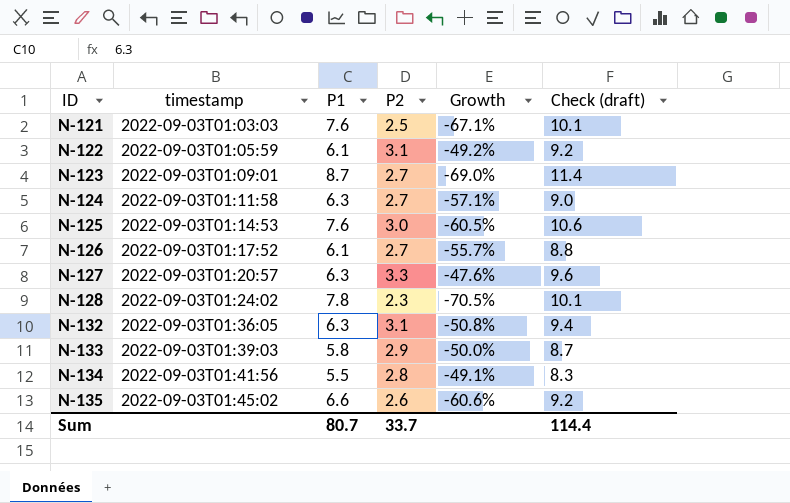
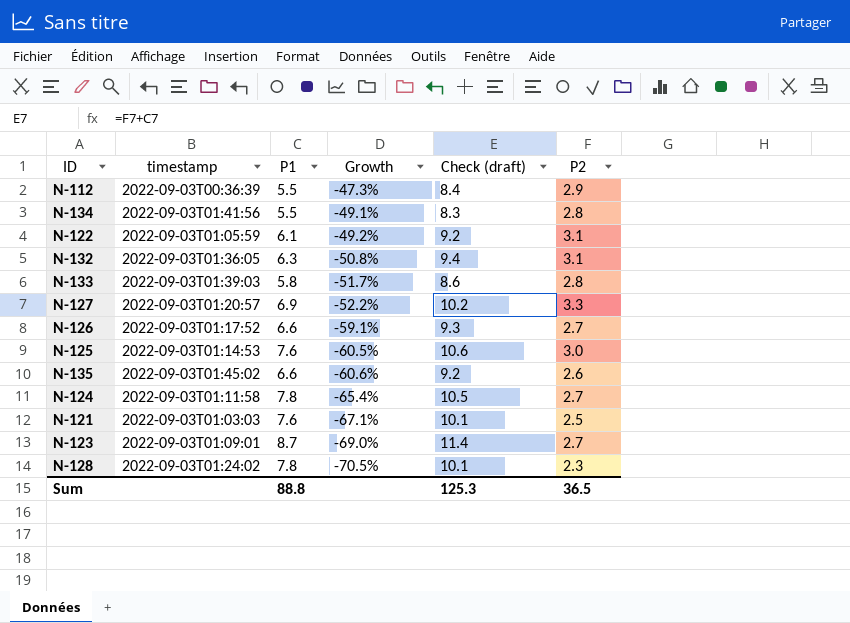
row order: ID ascending -> Growth descending
column P2 | position: 4 -> 6
row N-112: none -> 2022-09-03T00:36:39 | 5.5 | -47.3% | 8.4 | 2.9
N-133 | Growth: -50.0% -> -51.7%
N-133 | Check (draft): 8.7 -> 8.6
N-133 | P2: 2.9 -> 2.8
N-127 | P1: 6.3 -> 6.9
N-127 | Growth: -47.6% -> -52.2%
N-127 | Check (draft): 9.6 -> 10.2
N-126 | P1: 6.1 -> 6.6
N-126 | Growth: -55.7% -> -59.1%
N-126 | Check (draft): 8.8 -> 9.3
N-124 | P1: 6.3 -> 7.8
N-124 | Growth: -57.1% -> -65.4%
N-124 | Check (draft): 9.0 -> 10.5
Sum | P1: 80.7 -> 88.8
Sum | Check (draft): 114.4 -> 125.3
Sum | P2: 33.7 -> 36.5

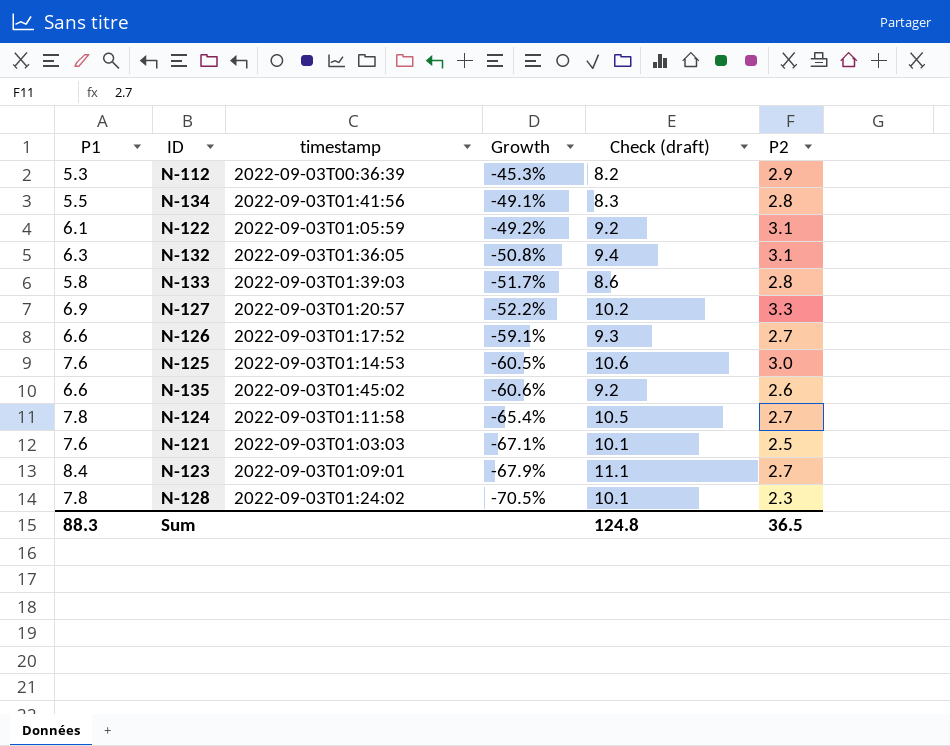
column P1 | position: 3 -> 1
N-112 | P1: 5.5 -> 5.3
N-112 | Growth: -47.3% -> -45.3%
N-112 | Check (draft): 8.4 -> 8.2
N-123 | P1: 8.7 -> 8.4
N-123 | Growth: -69.0% -> -67.9%
N-123 | Check (draft): 11.4 -> 11.1
Sum | P1: 88.8 -> 88.3
Sum | Check (draft): 125.3 -> 124.8

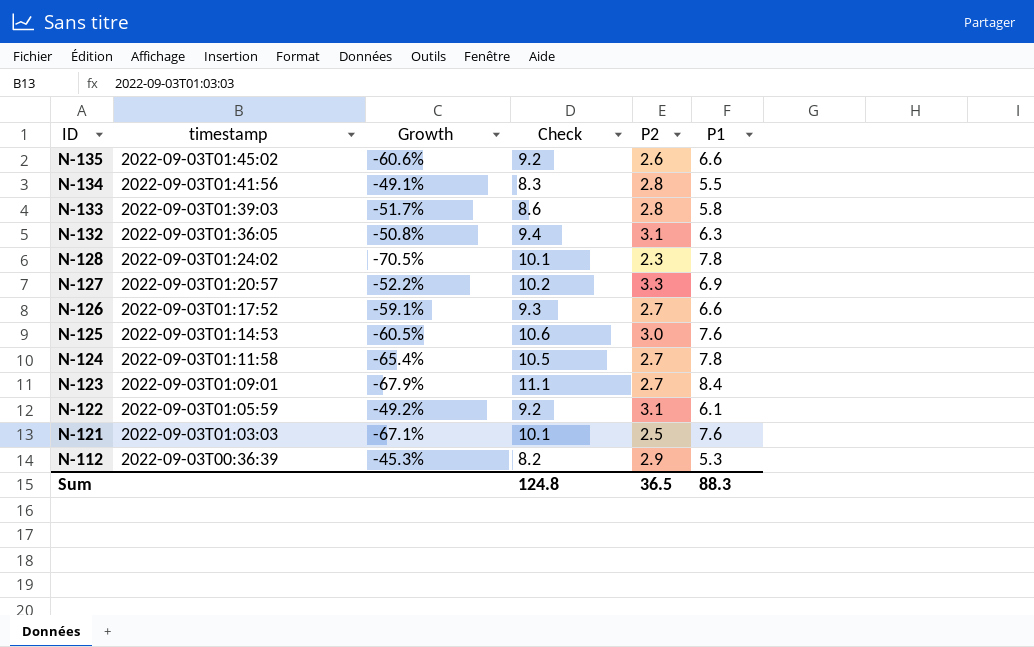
row order: Growth descending -> ID descending
column name: Check (draft) -> Check
column P1 | position: 1 -> 6

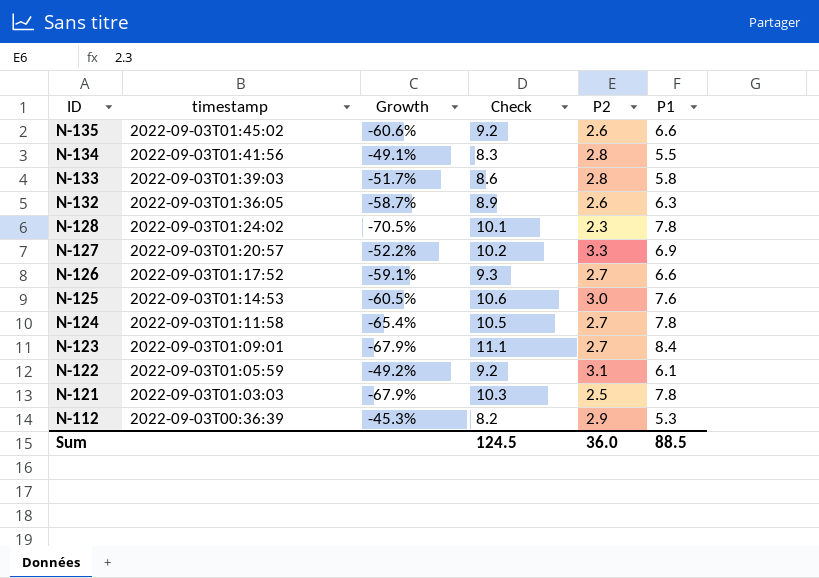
N-132 | Growth: -50.8% -> -58.7%
N-132 | Check: 9.4 -> 8.9
N-132 | P2: 3.1 -> 2.6
N-121 | Growth: -67.1% -> -67.9%
N-121 | Check: 10.1 -> 10.3
N-121 | P1: 7.6 -> 7.8
Sum | Check: 124.8 -> 124.5
Sum | P2: 36.5 -> 36.0
Sum | P1: 88.3 -> 88.5

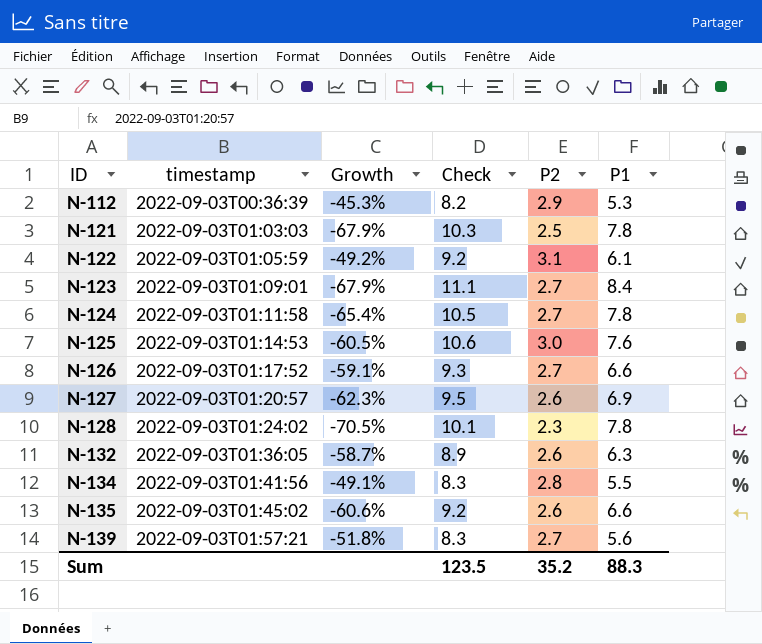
row order: ID descending -> ID ascending
row N-133: 2022-09-03T01:39:03 | -51.7% | 8.6 | 2.8 | 5.8 -> none
N-127 | Growth: -52.2% -> -62.3%
N-127 | Check: 10.2 -> 9.5
N-127 | P2: 3.3 -> 2.6
row N-139: none -> 2022-09-03T01:57:21 | -51.8% | 8.3 | 2.7 | 5.6
Sum | Check: 124.5 -> 123.5
Sum | P2: 36.0 -> 35.2
Sum | P1: 88.5 -> 88.3

